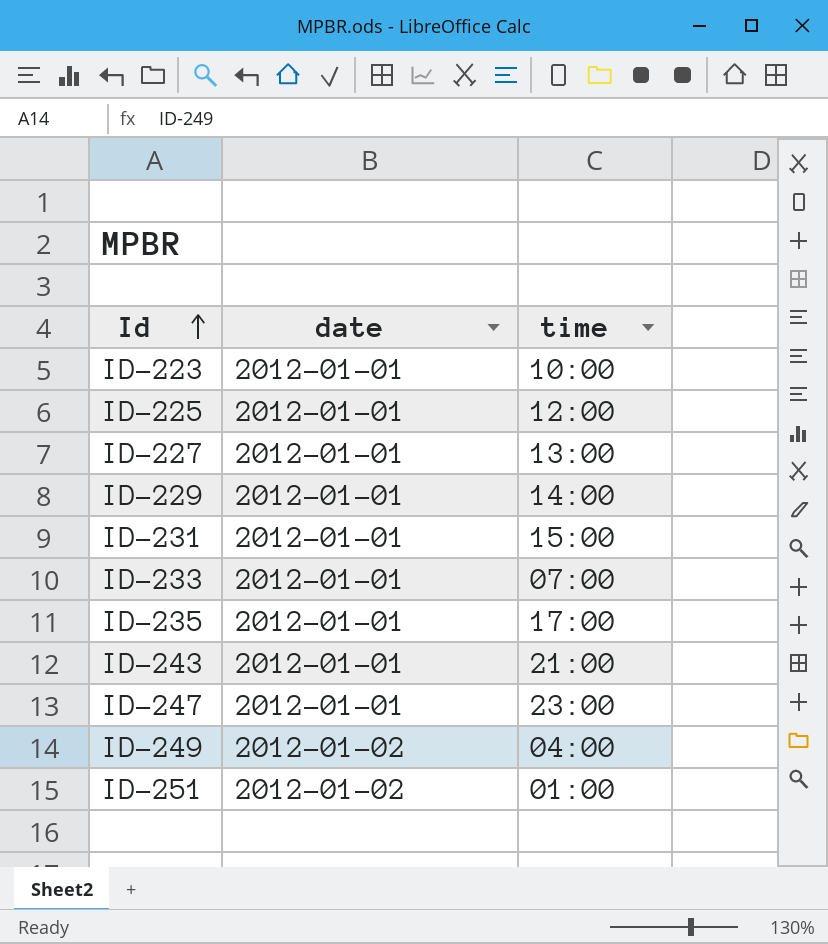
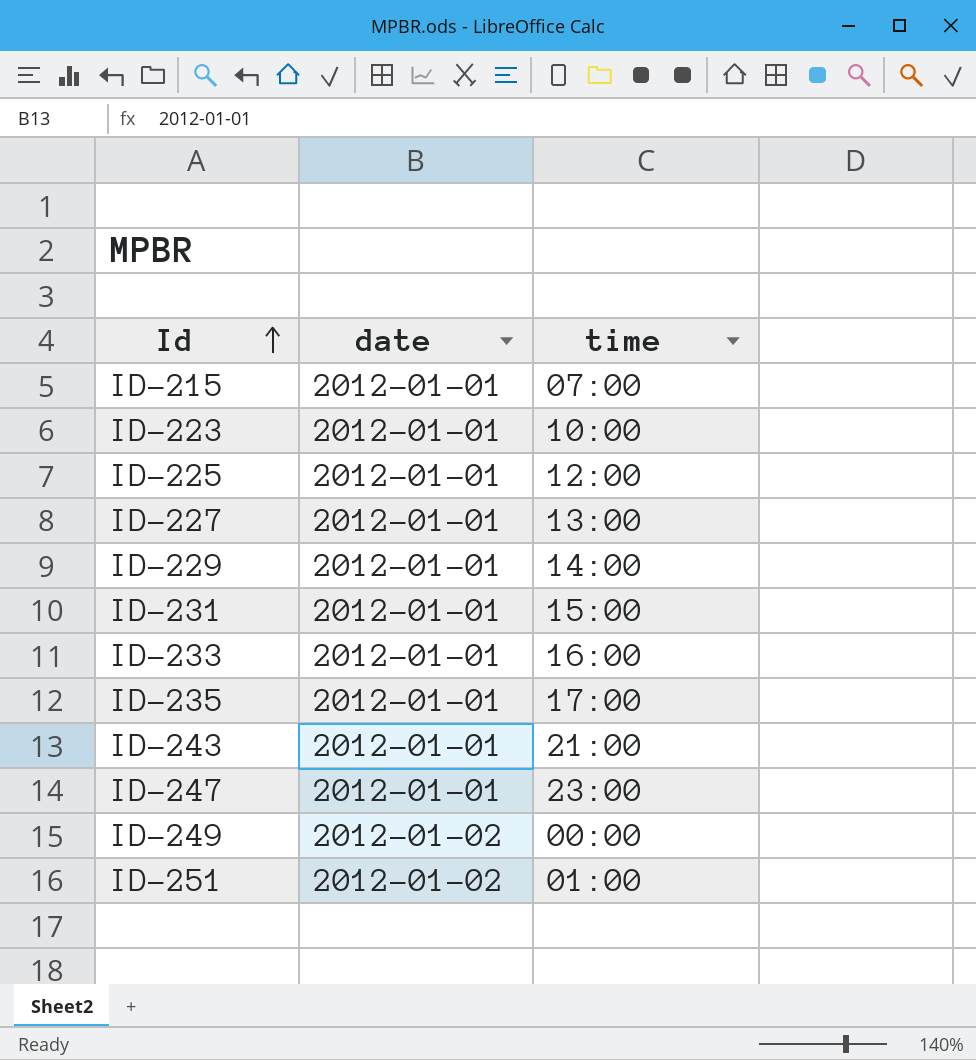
row ID-215: none -> 2012-01-01 | 07:00
ID-233 | time: 07:00 -> 16:00
ID-249 | time: 04:00 -> 00:00

